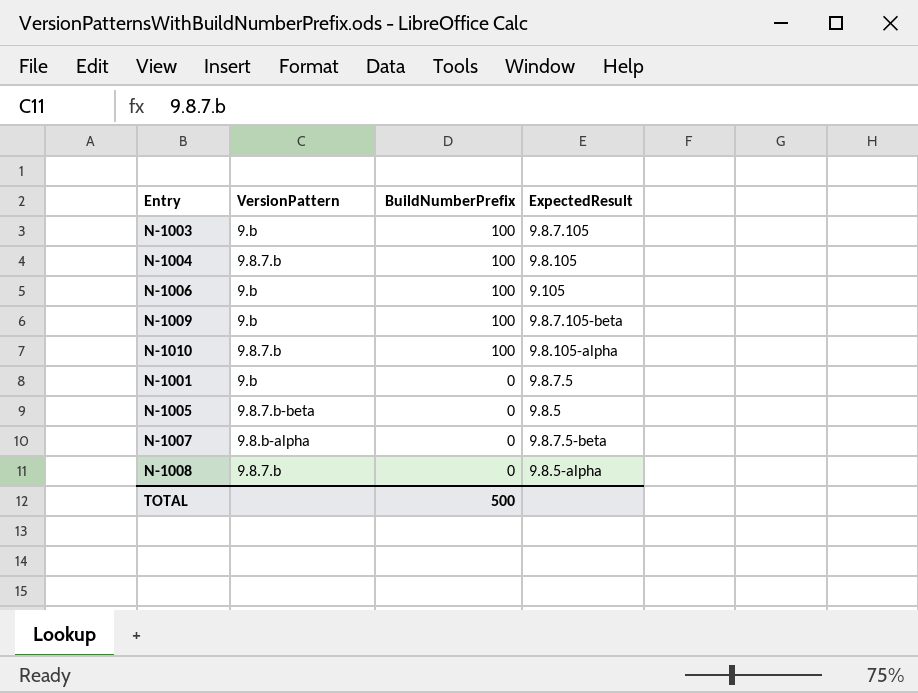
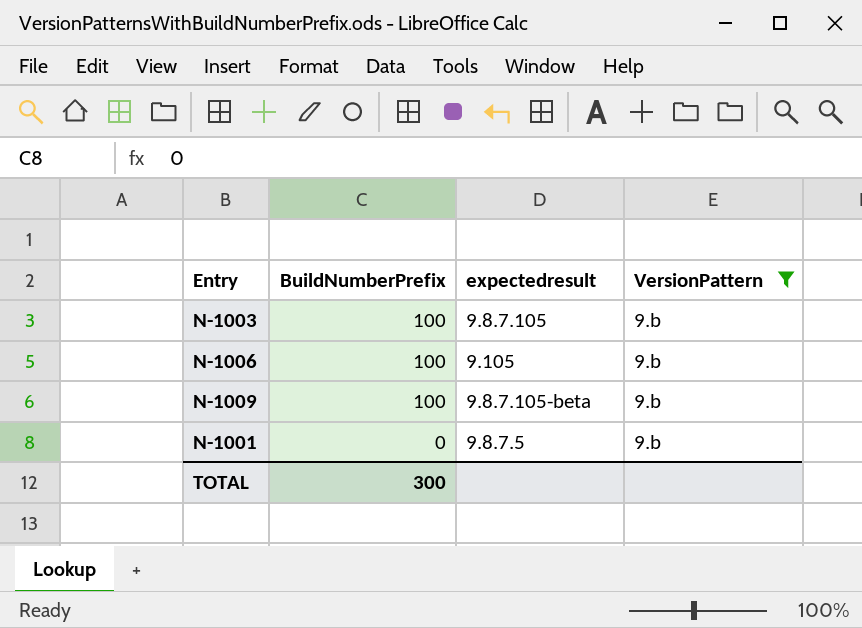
filter: none -> VersionPattern = 9.b
column name: ExpectedResult -> expectedresult
column VersionPattern | position: 2 -> 4
TOTAL | BuildNumberPrefix: 500 -> 300

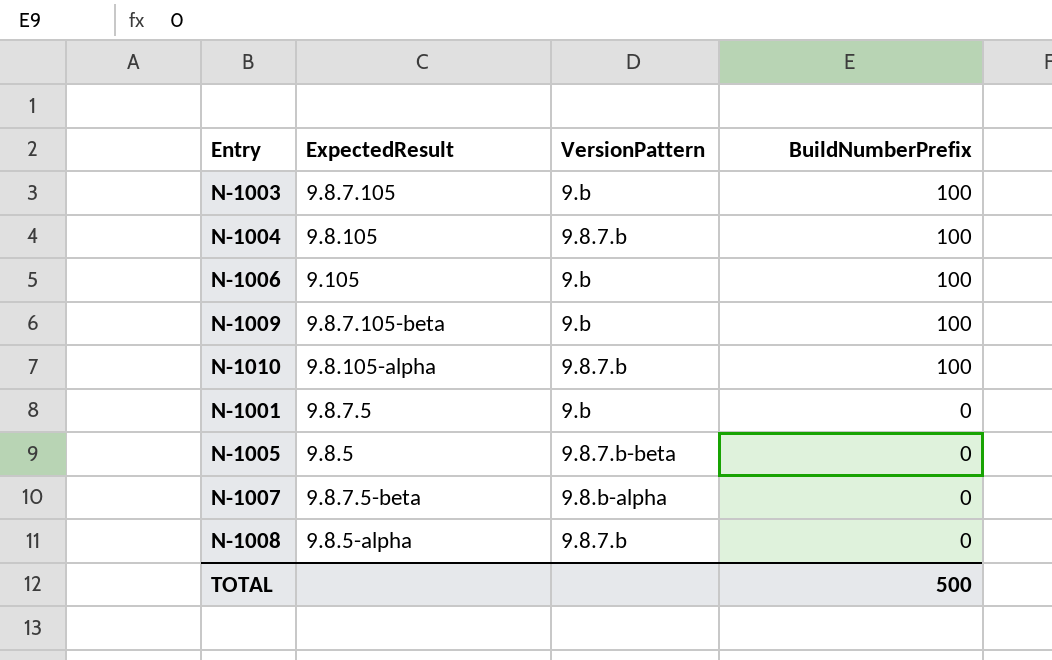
filter: VersionPattern = 9.b -> none
column name: expectedresult -> ExpectedResult
column BuildNumberPrefix | position: 2 -> 4
TOTAL | BuildNumberPrefix: 300 -> 500

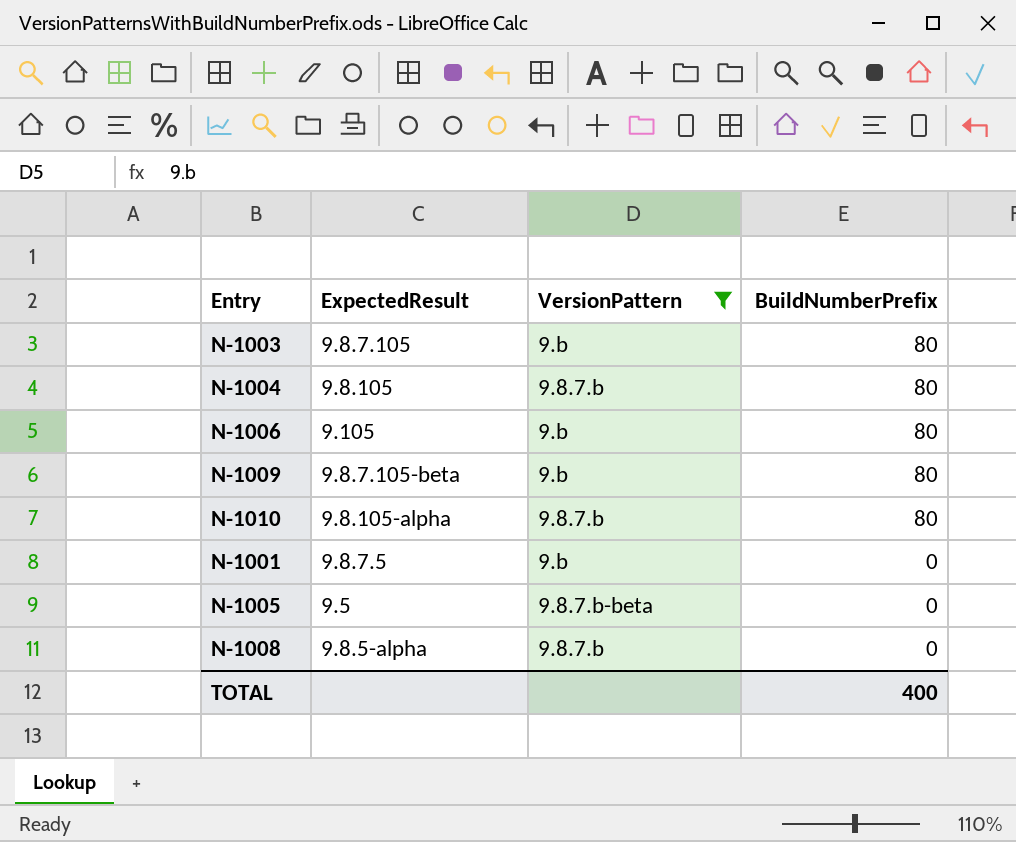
filter: none -> VersionPattern != 9.8.b-alpha
N-1003 | BuildNumberPrefix: 100 -> 80
N-1004 | BuildNumberPrefix: 100 -> 80
N-1006 | BuildNumberPrefix: 100 -> 80
N-1009 | BuildNumberPrefix: 100 -> 80
N-1010 | BuildNumberPrefix: 100 -> 80
N-1005 | ExpectedResult: 9.8.5 -> 9.5
TOTAL | BuildNumberPrefix: 500 -> 400

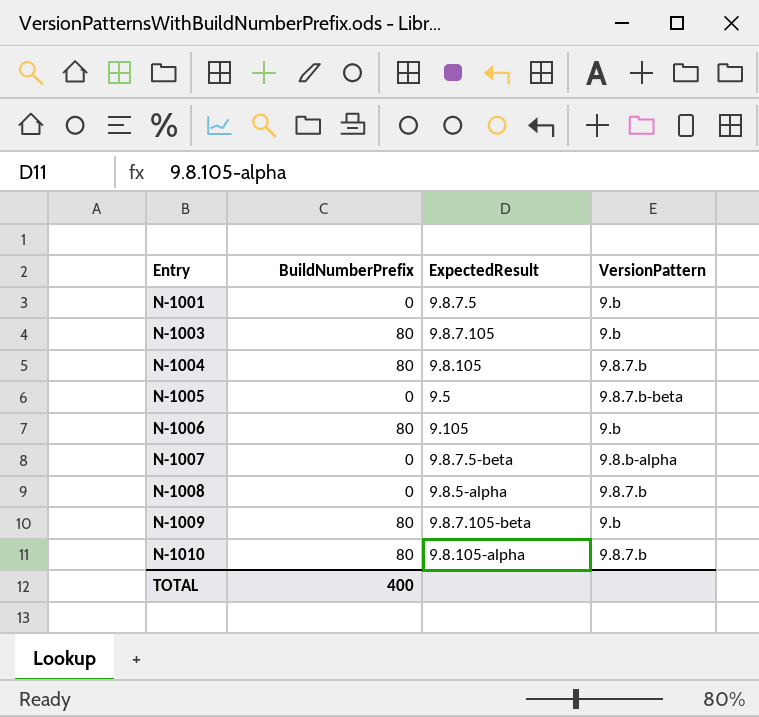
filter: VersionPattern != 9.8.b-alpha -> none
row order: BuildNumberPrefix descending -> Entry ascending
column BuildNumberPrefix | position: 4 -> 2

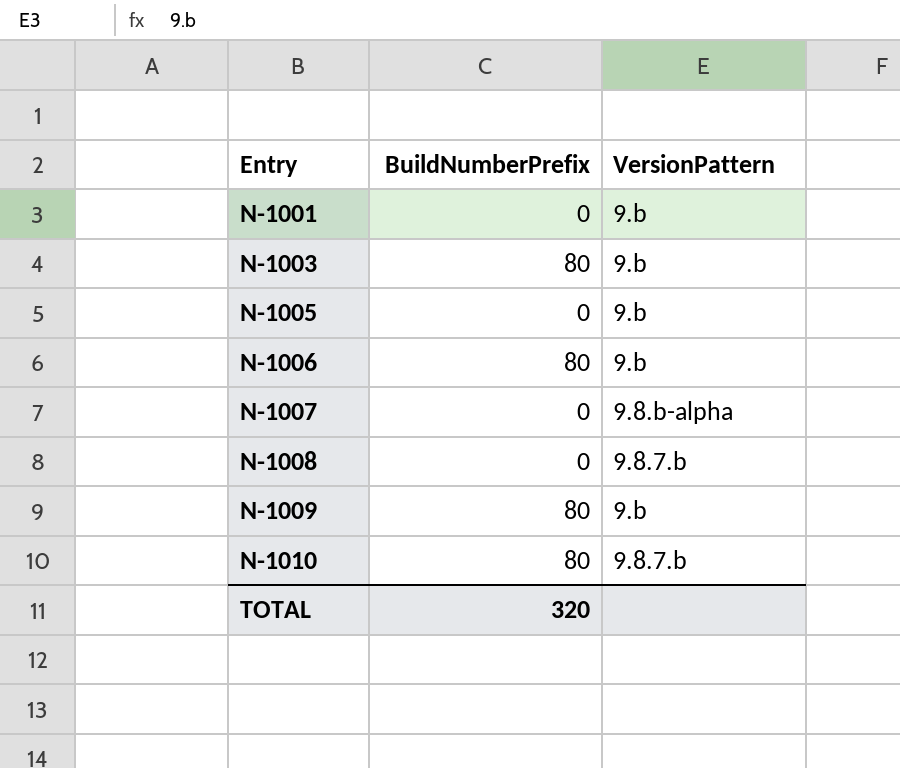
column ExpectedResult | position: 3 -> none
row N-1004: 80 | 9.8.105 | 9.8.7.b -> none
N-1005 | VersionPattern: 9.8.7.b-beta -> 9.b
TOTAL | BuildNumberPrefix: 400 -> 320

